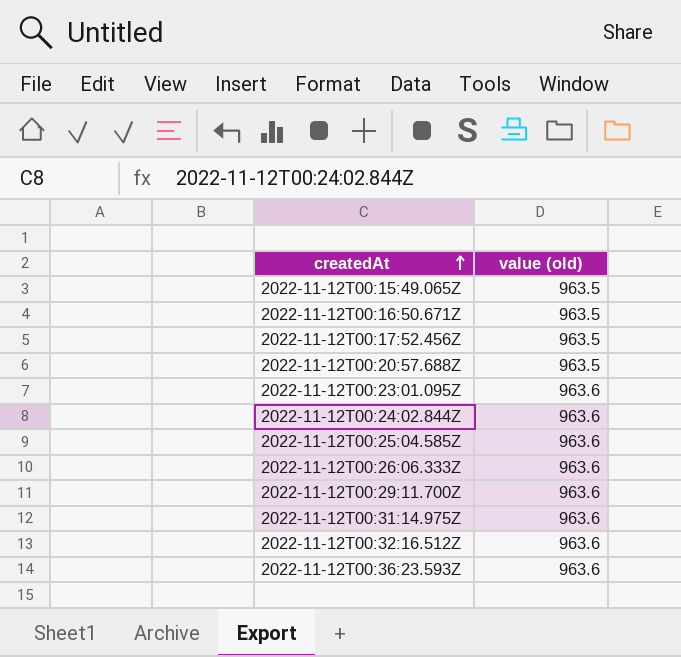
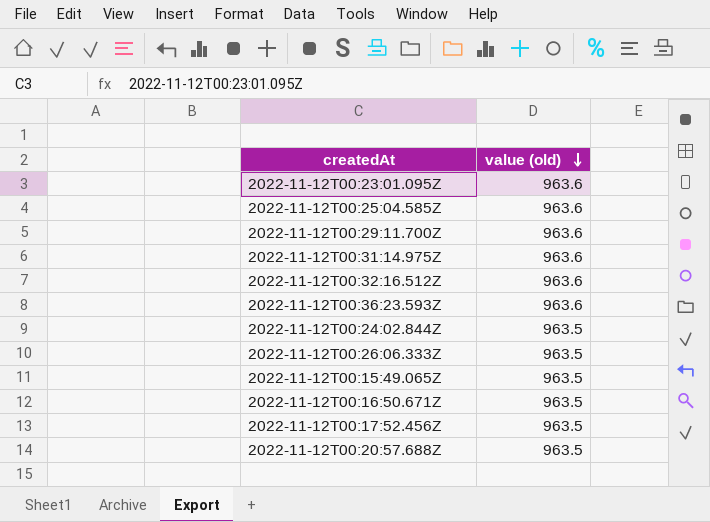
row order: createdAt ascending -> value (old) descending
2022-11-12T00:24:02.844Z | value (old): 963.6 -> 963.5
2022-11-12T00:26:06.333Z | value (old): 963.6 -> 963.5

